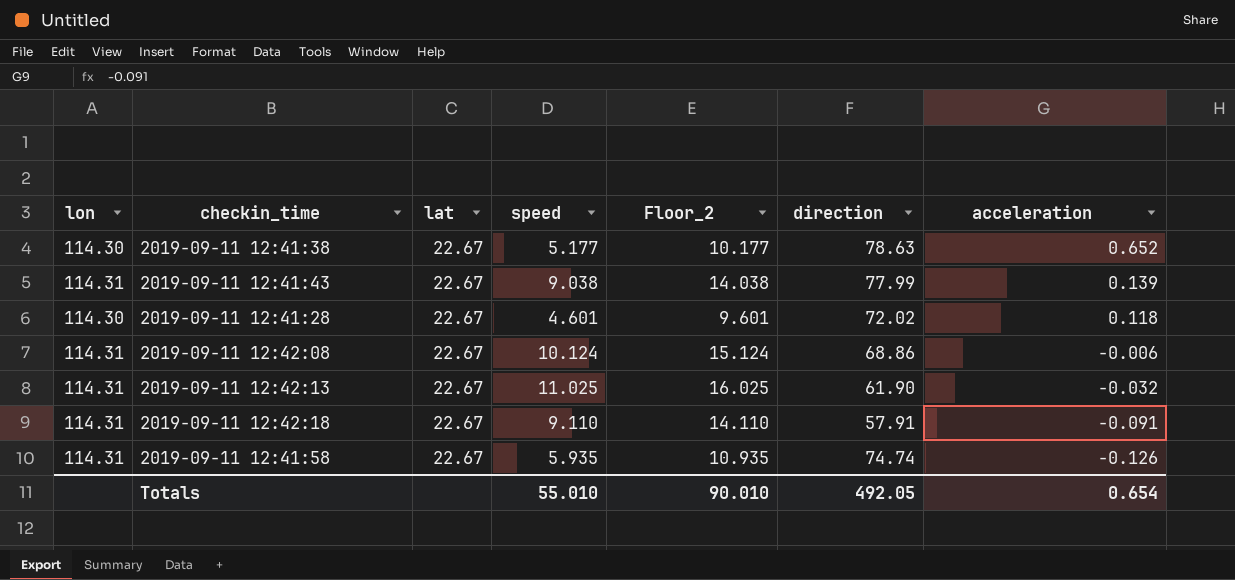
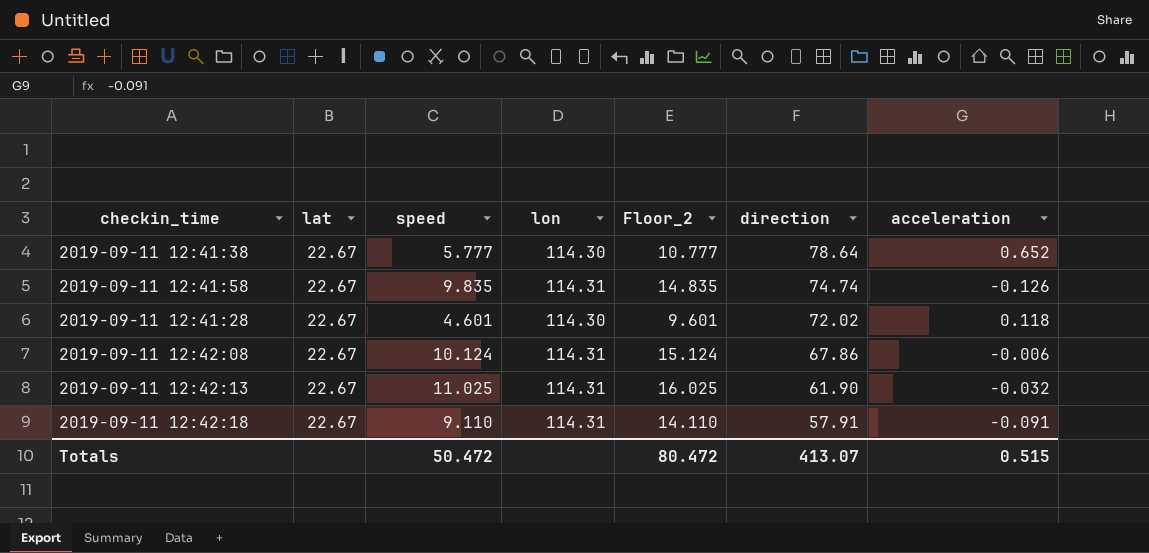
row order: acceleration descending -> direction descending
column lon | position: 1 -> 4
row 2019-09-11 12:41:43: 114.31 | 22.67 | 9.038 | 14.038 | 77.99 | 0.139 -> none
2019-09-11 12:41:38 | speed: 5.177 -> 5.777
2019-09-11 12:41:38 | Floor_2: 10.177 -> 10.777
2019-09-11 12:41:38 | direction: 78.63 -> 78.64
2019-09-11 12:41:58 | speed: 5.935 -> 9.835
2019-09-11 12:41:58 | Floor_2: 10.935 -> 14.835
2019-09-11 12:42:08 | direction: 68.86 -> 67.86
Totals | speed: 55.010 -> 50.472
Totals | Floor_2: 90.010 -> 80.472
Totals | direction: 492.05 -> 413.07
Totals | acceleration: 0.654 -> 0.515

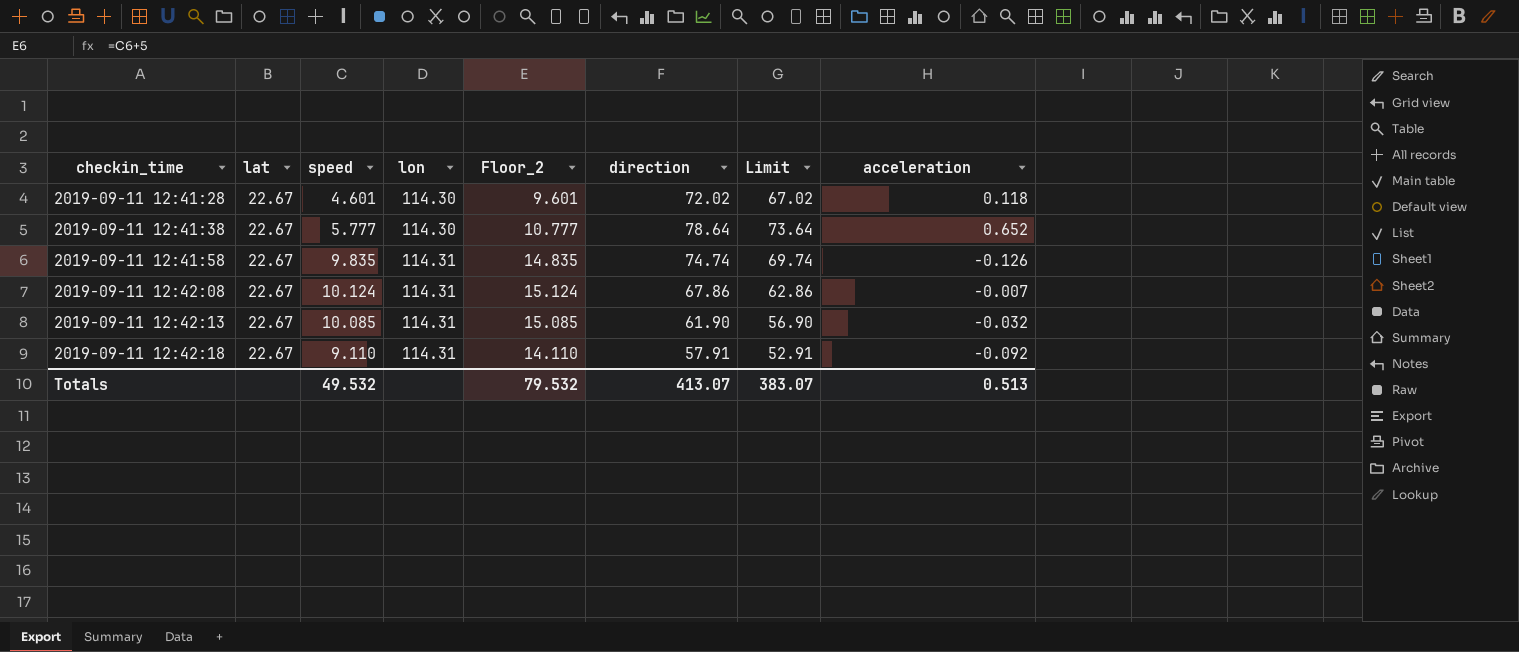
row order: direction descending -> checkin_time ascending
column Limit | formula: none -> [direction] - 5
2019-09-11 12:42:08 | acceleration: -0.006 -> -0.007
2019-09-11 12:42:13 | speed: 11.025 -> 10.085
2019-09-11 12:42:13 | Floor_2: 16.025 -> 15.085
2019-09-11 12:42:18 | acceleration: -0.091 -> -0.092
Totals | speed: 50.472 -> 49.532
Totals | Floor_2: 80.472 -> 79.532
Totals | acceleration: 0.515 -> 0.513

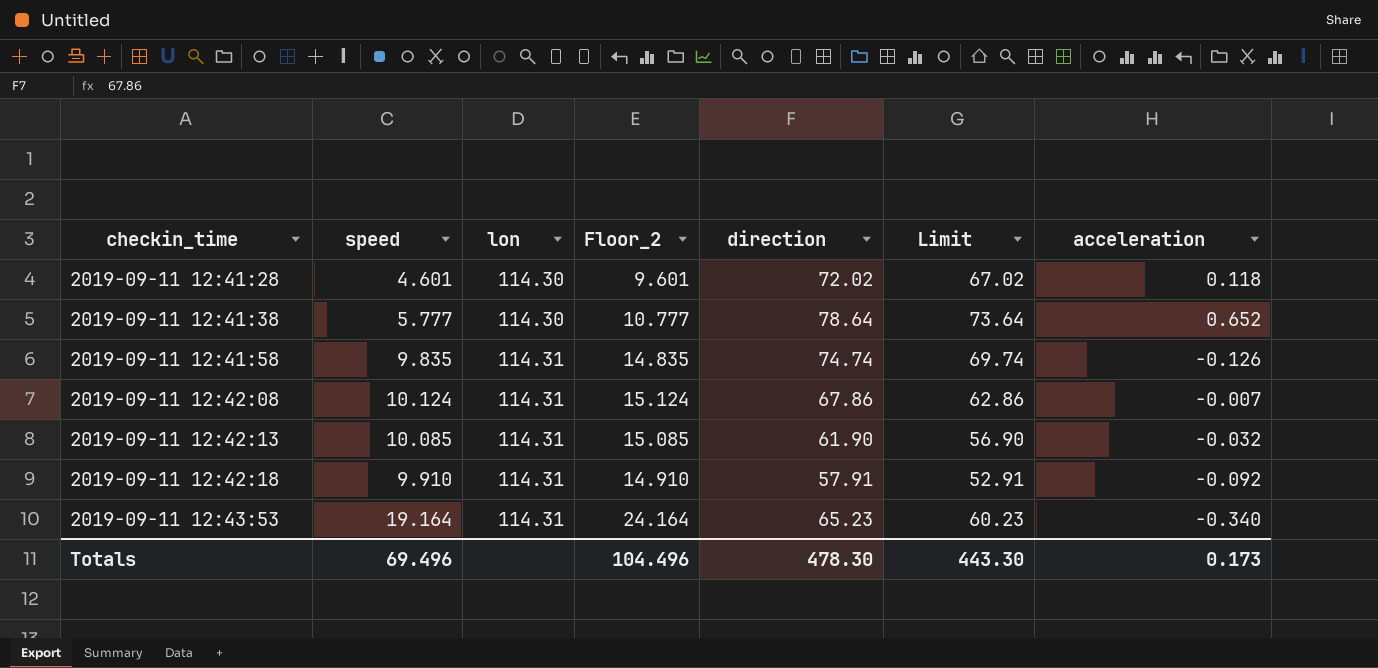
column lat | position: 2 -> none
2019-09-11 12:42:18 | speed: 9.110 -> 9.910
2019-09-11 12:42:18 | Floor_2: 14.110 -> 14.910
row 2019-09-11 12:43:53: none -> 19.164 | 114.31 | 24.164 | 65.23 | 60.23 | -0.340
Totals | speed: 49.532 -> 69.496
Totals | Floor_2: 79.532 -> 104.496
Totals | direction: 413.07 -> 478.30
Totals | Limit: 383.07 -> 443.30
Totals | acceleration: 0.513 -> 0.173

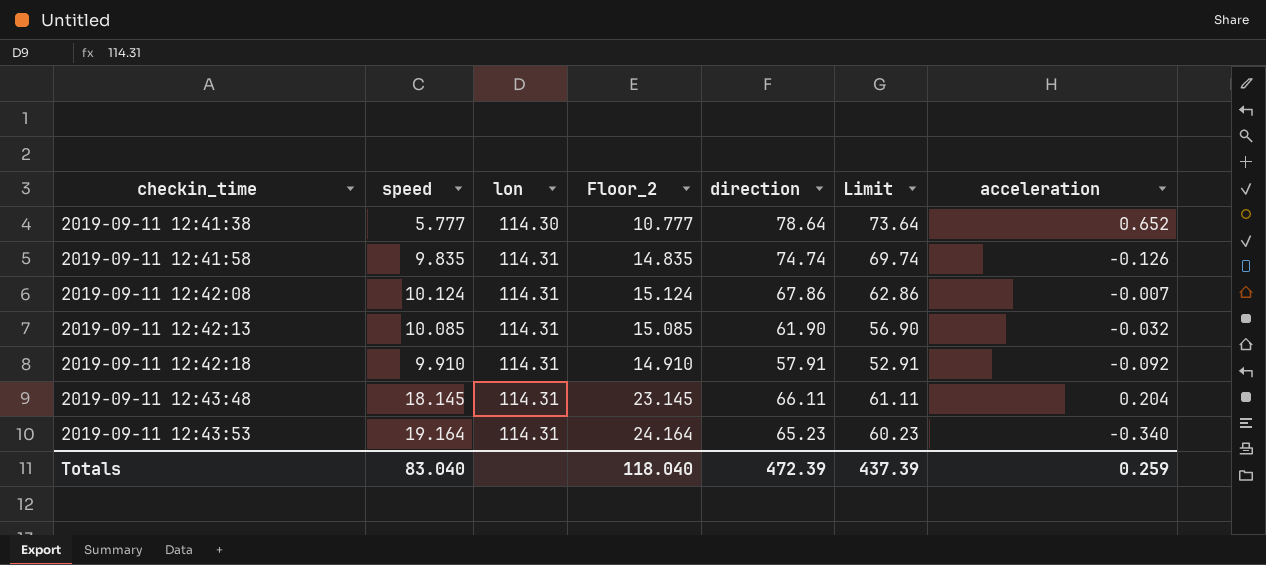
row 2019-09-11 12:41:28: 4.601 | 114.30 | 9.601 | 72.02 | 67.02 | 0.118 -> none
row 2019-09-11 12:43:48: none -> 18.145 | 114.31 | 23.145 | 66.11 | 61.11 | 0.204
Totals | speed: 69.496 -> 83.040
Totals | Floor_2: 104.496 -> 118.040
Totals | direction: 478.30 -> 472.39
Totals | Limit: 443.30 -> 437.39
Totals | acceleration: 0.173 -> 0.259

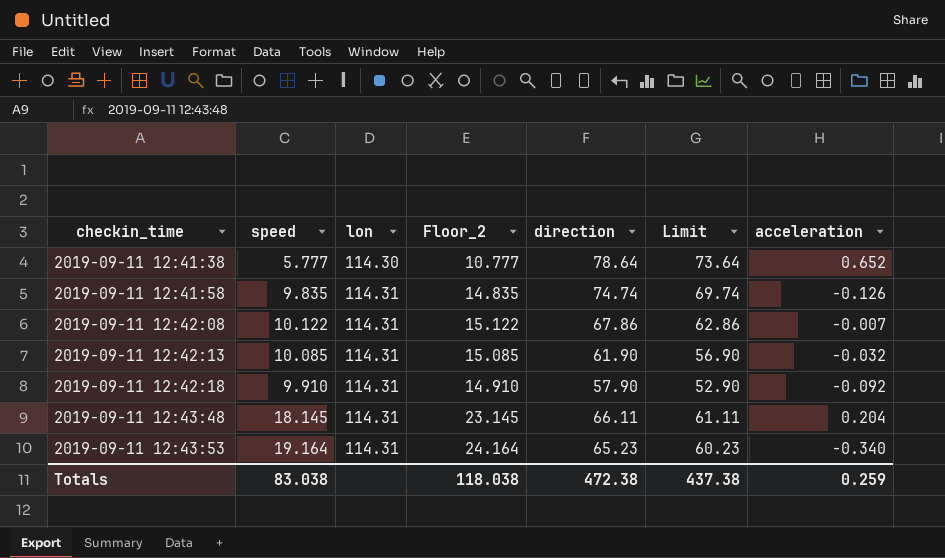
2019-09-11 12:42:08 | speed: 10.124 -> 10.122
2019-09-11 12:42:08 | Floor_2: 15.124 -> 15.122
2019-09-11 12:42:18 | direction: 57.91 -> 57.90
2019-09-11 12:42:18 | Limit: 52.91 -> 52.90
Totals | speed: 83.040 -> 83.038
Totals | Floor_2: 118.040 -> 118.038
Totals | direction: 472.39 -> 472.38
Totals | Limit: 437.39 -> 437.38

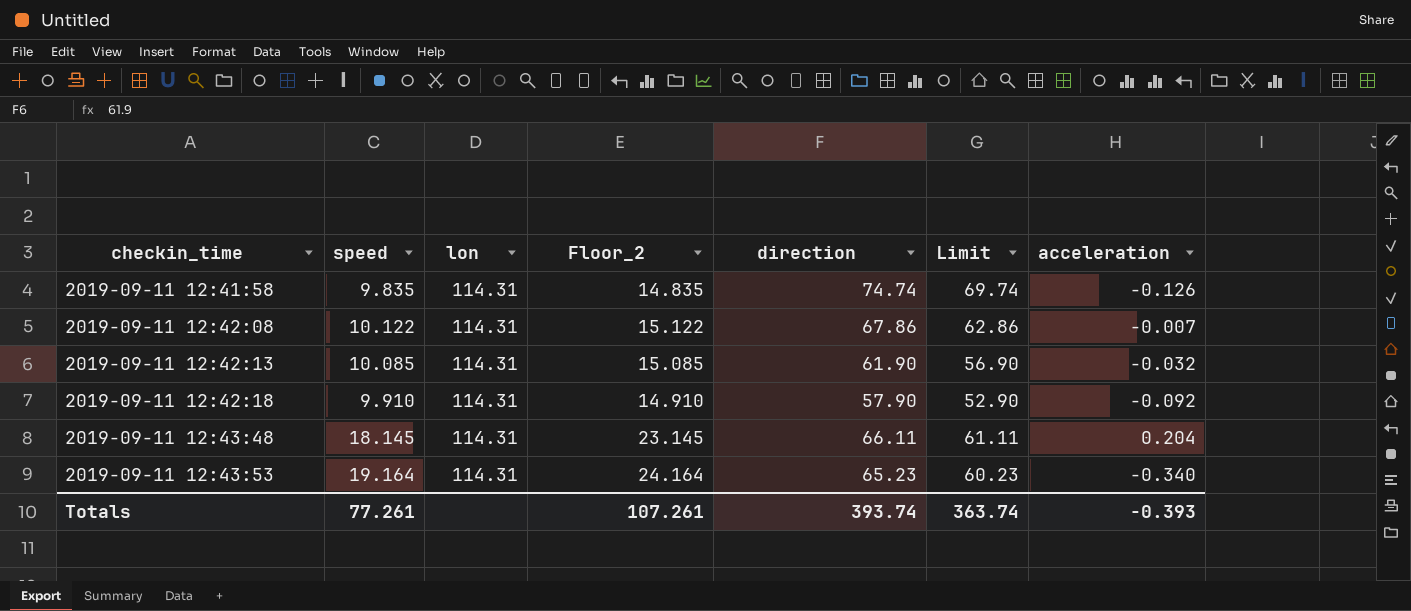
row 2019-09-11 12:41:38: 5.777 | 114.30 | 10.777 | 78.64 | 73.64 | 0.652 -> none
Totals | speed: 83.038 -> 77.261
Totals | Floor_2: 118.038 -> 107.261
Totals | direction: 472.38 -> 393.74
Totals | Limit: 437.38 -> 363.74
Totals | acceleration: 0.259 -> -0.393

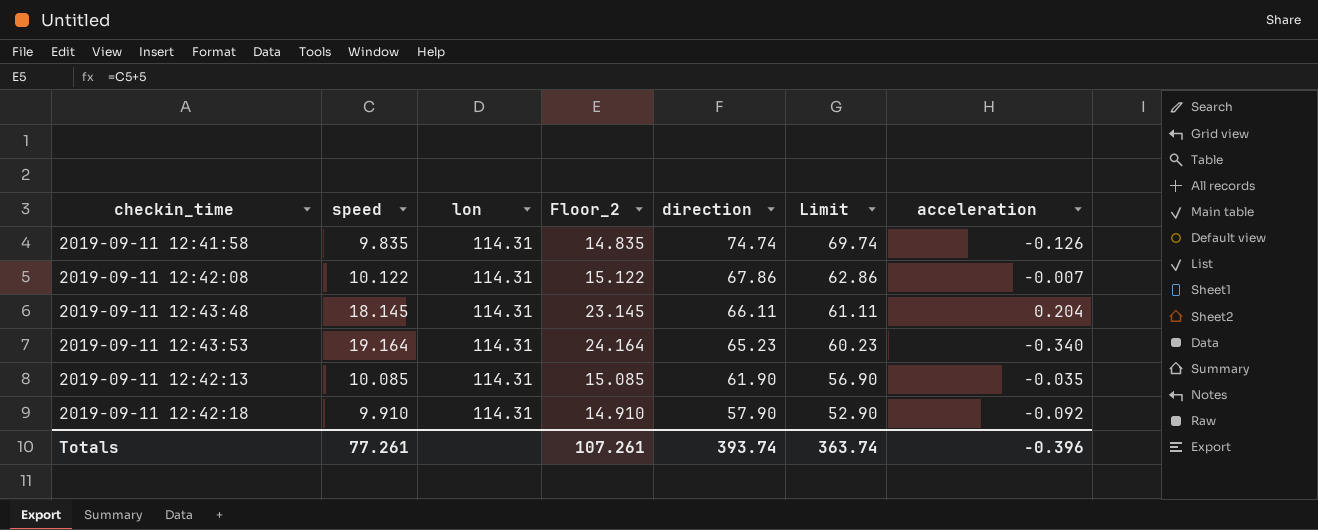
row order: checkin_time ascending -> direction descending
2019-09-11 12:42:13 | acceleration: -0.032 -> -0.035
Totals | acceleration: -0.393 -> -0.396

